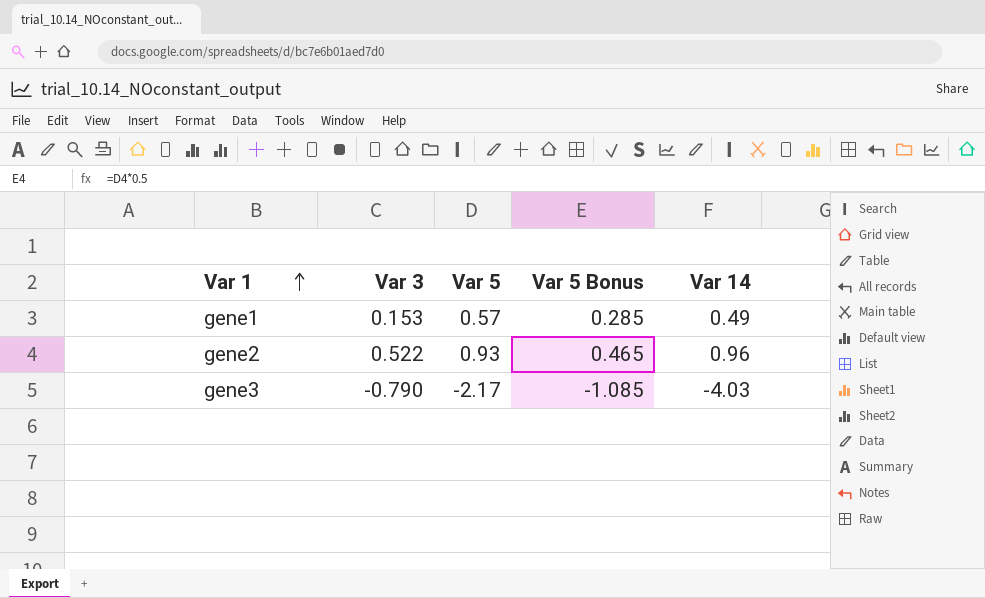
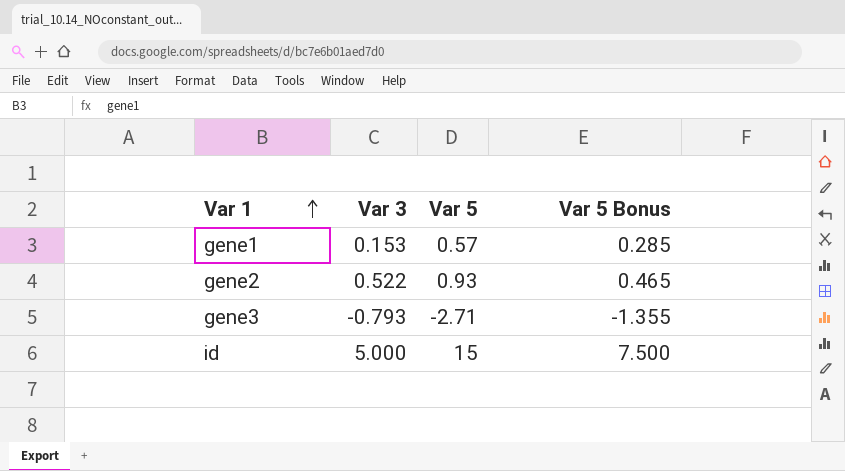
column Var 14 | position: 5 -> none
gene3 | Var 3: -0.790 -> -0.793
gene3 | Var 5: -2.17 -> -2.71
gene3 | Var 5 Bonus: -1.085 -> -1.355
row id: none -> 5.000 | 15 | 7.500

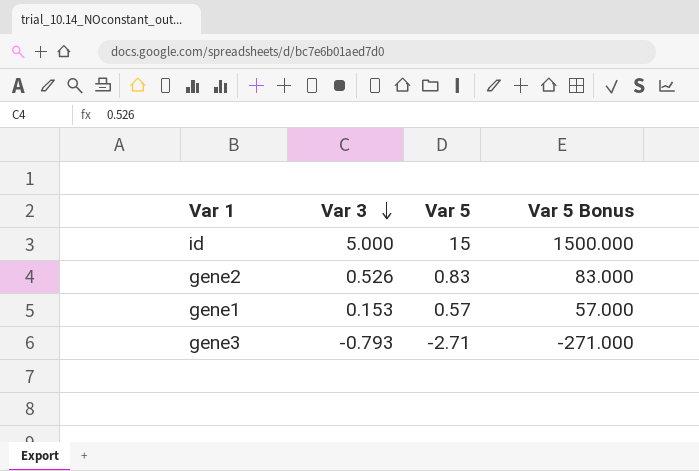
row order: Var 1 ascending -> Var 3 descending
column Var 5 Bonus | formula: [Var 5] * 0.5 -> [Var 5] * 100
gene2 | Var 3: 0.522 -> 0.526
gene2 | Var 5: 0.93 -> 0.83

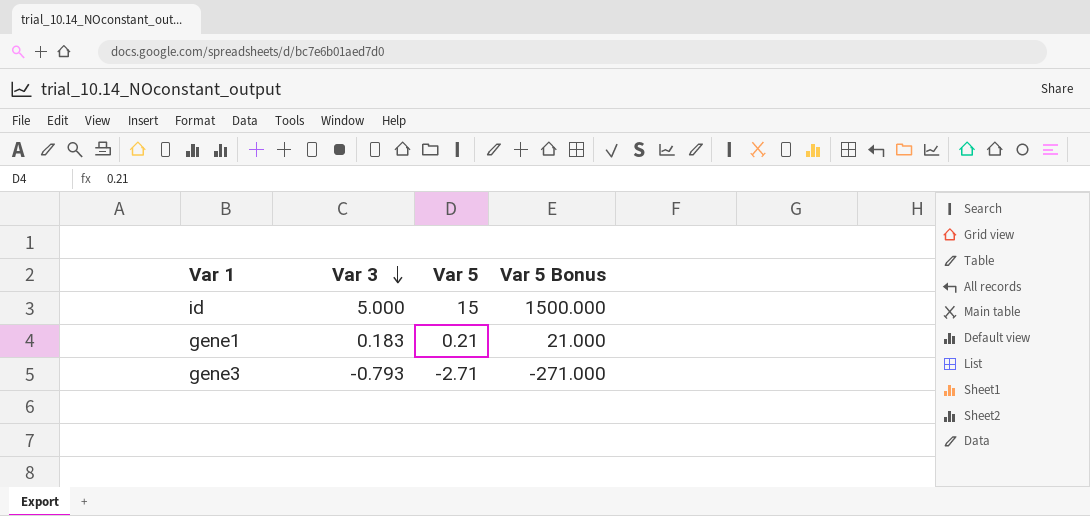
row gene2: 0.526 | 0.83 | 83.000 -> none
gene1 | Var 3: 0.153 -> 0.183
gene1 | Var 5: 0.57 -> 0.21
gene1 | Var 5 Bonus: 57.000 -> 21.000

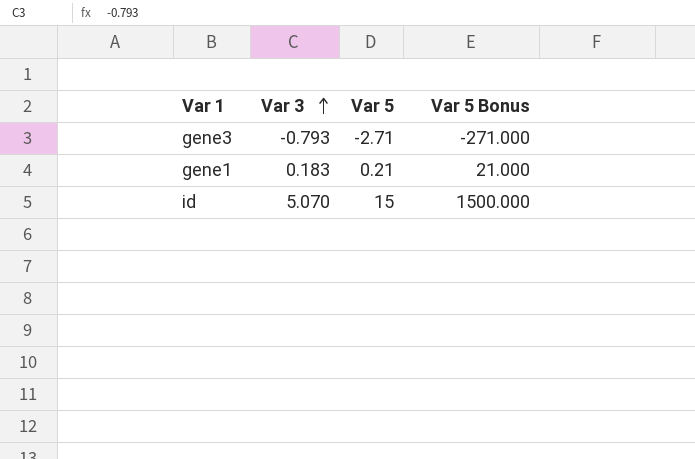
row order: Var 3 descending -> Var 3 ascending
id | Var 3: 5.000 -> 5.070

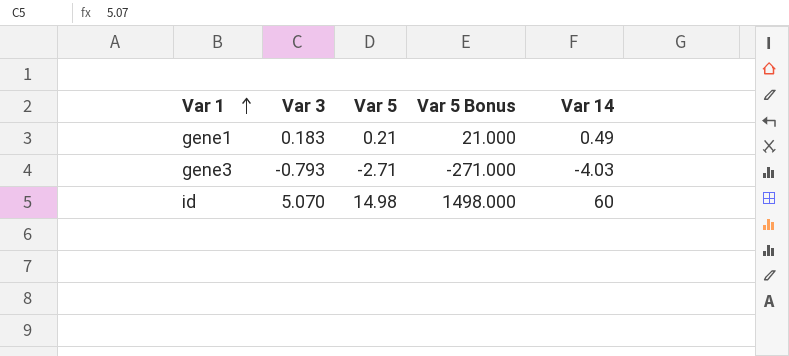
row order: Var 3 ascending -> Var 1 ascending
column Var 14 | position: none -> 5
id | Var 5: 15 -> 14.98
id | Var 5 Bonus: 1500.000 -> 1498.000

